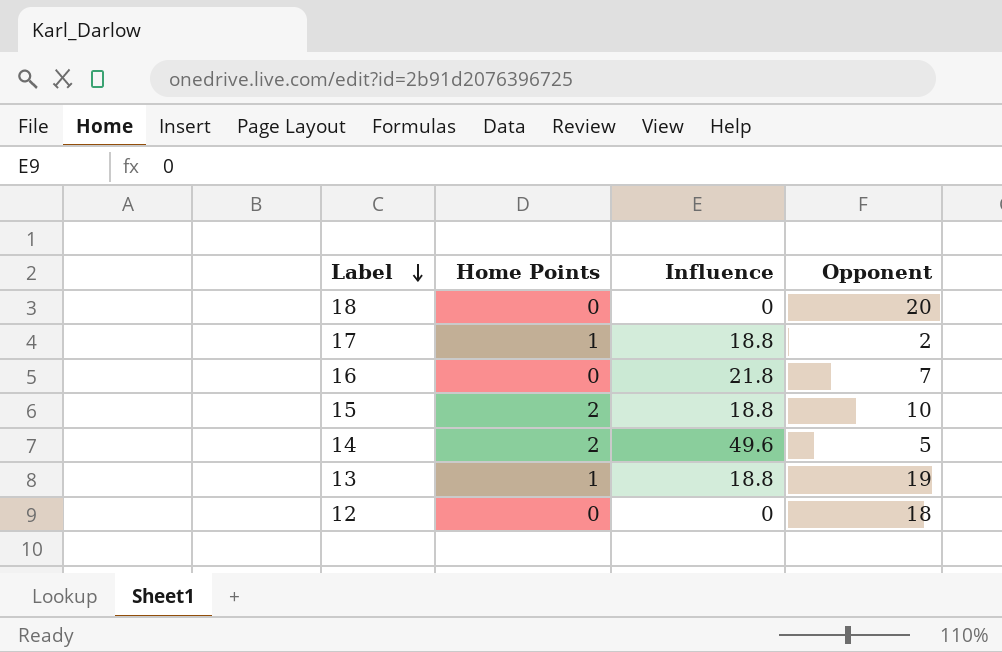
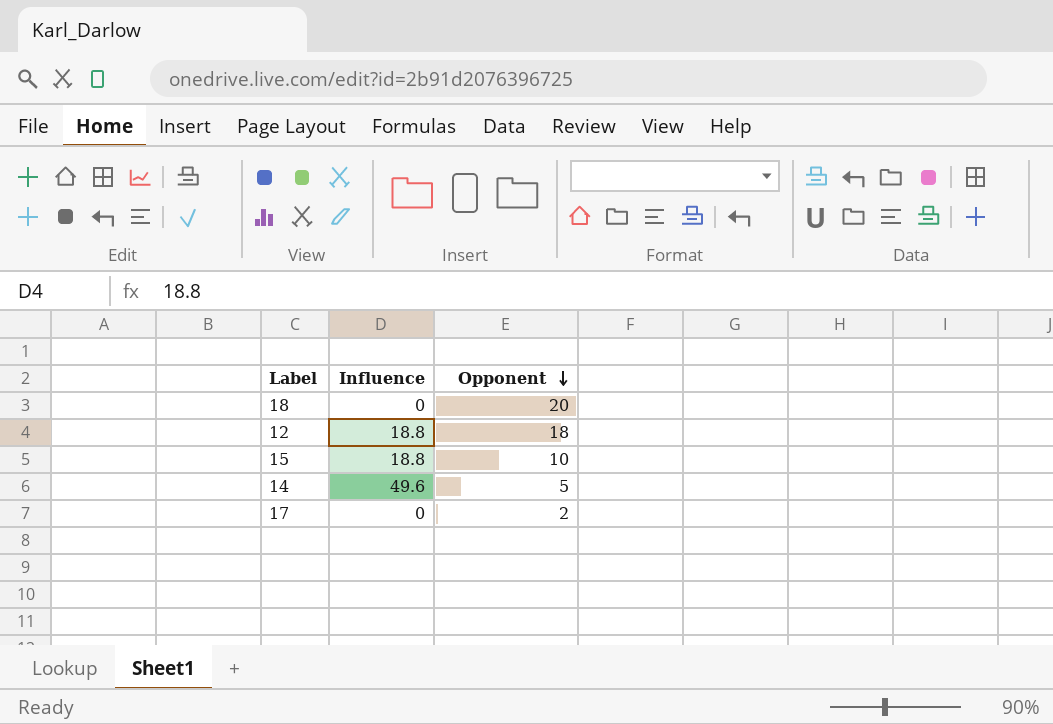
row order: Label descending -> Opponent descending
column Home Points | position: 2 -> none
row 16: 0 | 21.8 | 7 -> none
row 13: 1 | 18.8 | 19 -> none
12 | Influence: 0 -> 18.8
17 | Influence: 18.8 -> 0

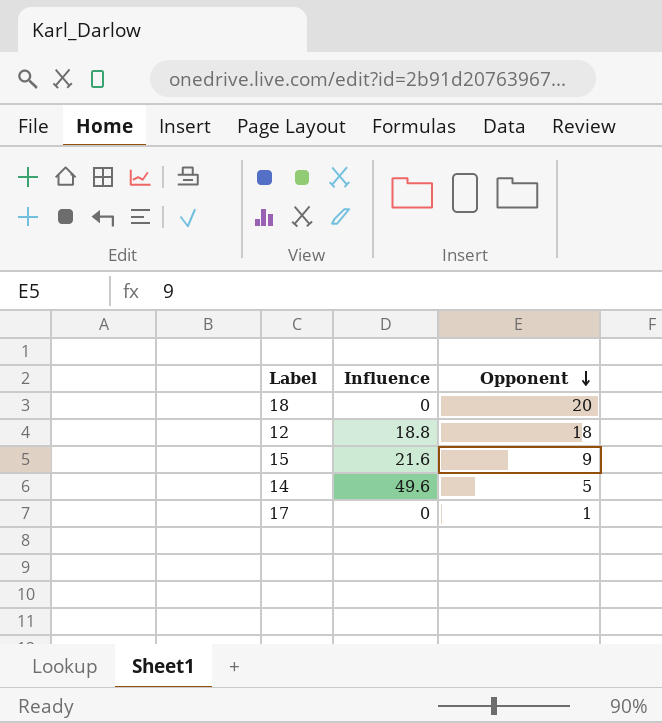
15 | Influence: 18.8 -> 21.6
15 | Opponent: 10 -> 9
17 | Opponent: 2 -> 1

